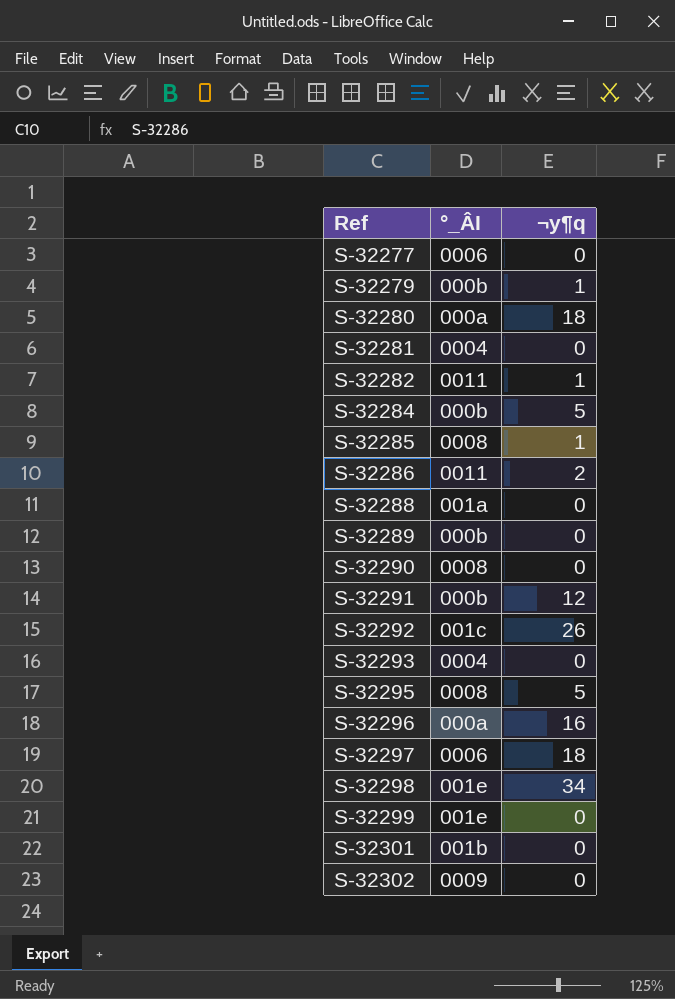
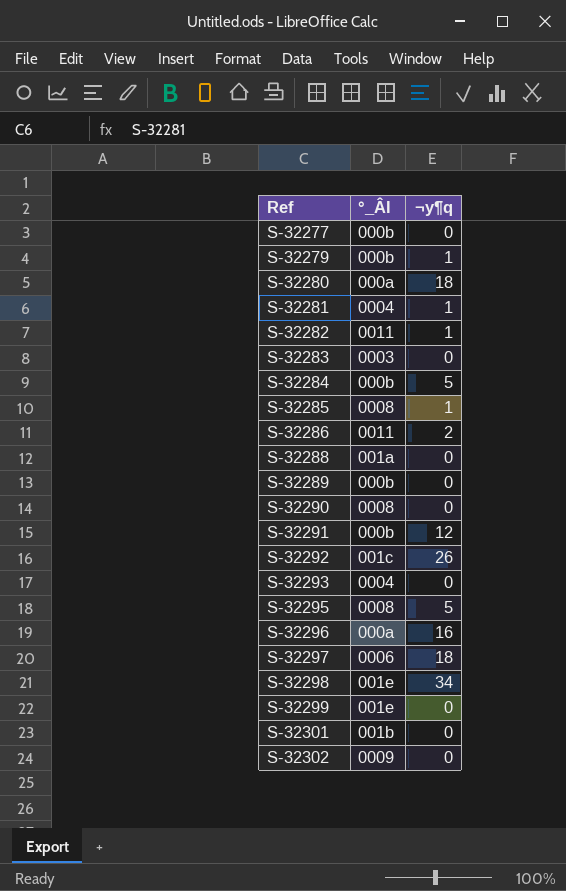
S-32277 | °_ÂI: 0006 -> 000b
S-32281 | ¬y¶q: 0 -> 1
row S-32283: none -> 0003 | 0

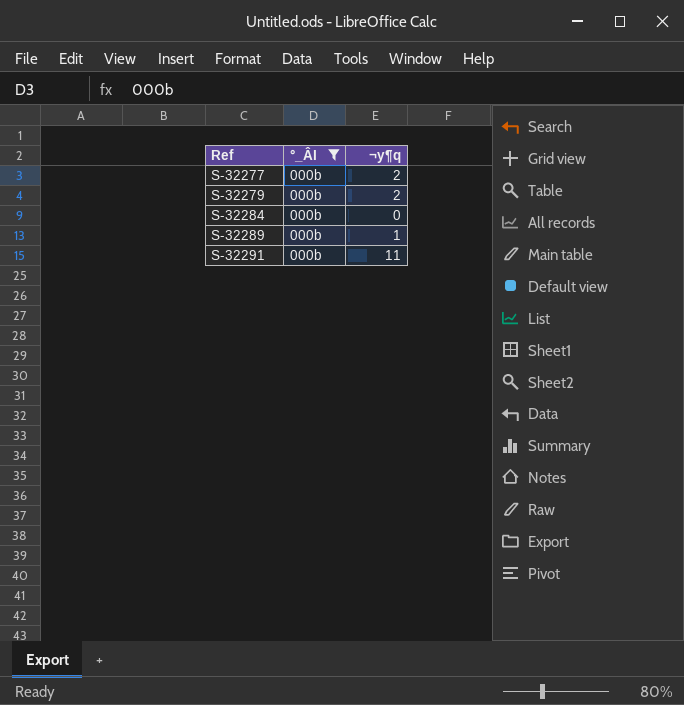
filter: none -> °_ÂI = 000b
S-32277 | ¬y¶q: 0 -> 2
S-32279 | ¬y¶q: 1 -> 2
S-32284 | ¬y¶q: 5 -> 0
S-32289 | ¬y¶q: 0 -> 1
S-32291 | ¬y¶q: 12 -> 11

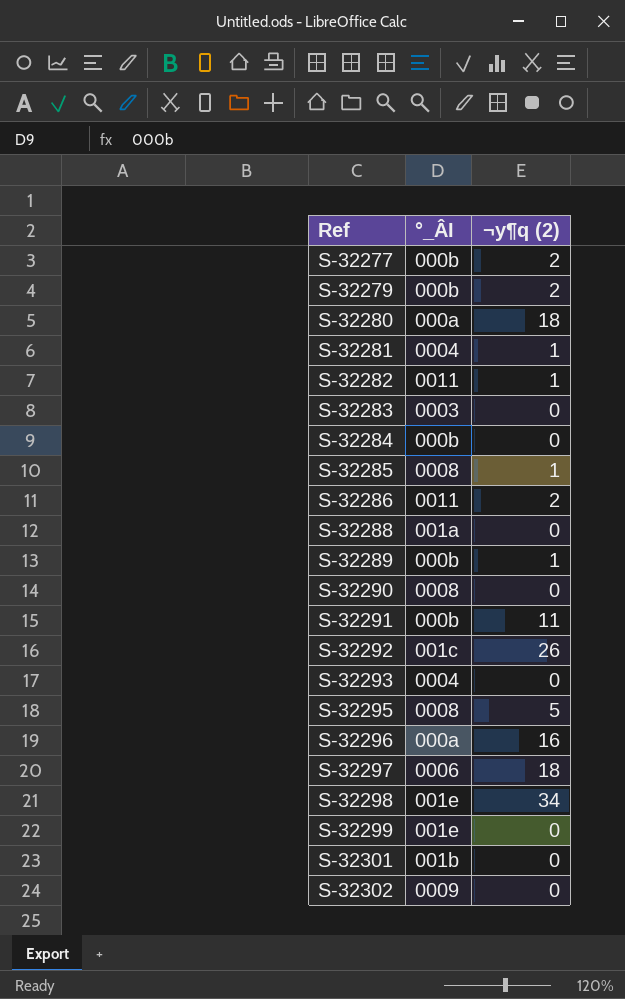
filter: °_ÂI = 000b -> none
column name: ¬y¶q -> ¬y¶q (2)

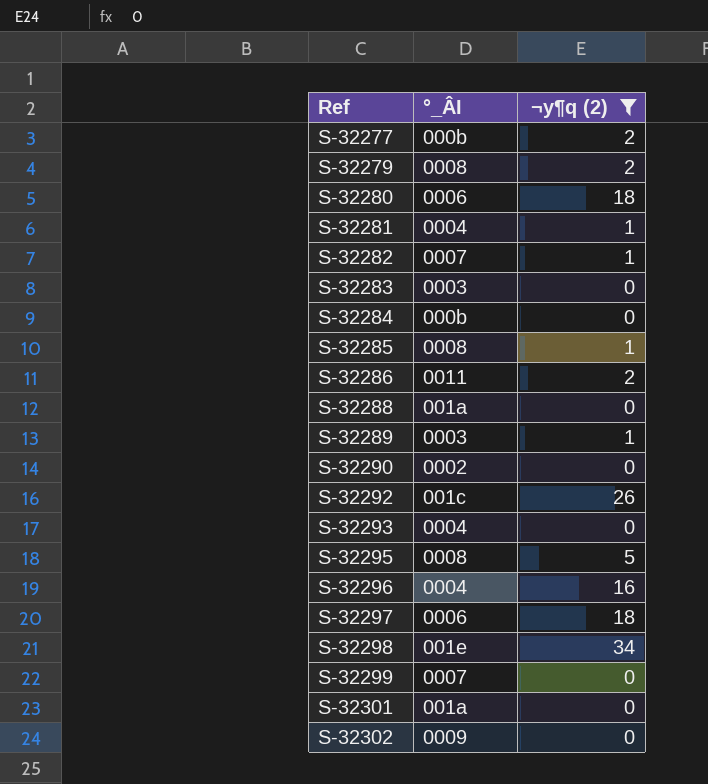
filter: none -> ¬y¶q (2) != 11
S-32279 | °_ÂI: 000b -> 0008
S-32280 | °_ÂI: 000a -> 0006
S-32282 | °_ÂI: 0011 -> 0007
S-32289 | °_ÂI: 000b -> 0003
S-32290 | °_ÂI: 0008 -> 0002
S-32296 | °_ÂI: 000a -> 0004
S-32299 | °_ÂI: 001e -> 0007
S-32301 | °_ÂI: 001b -> 001a

